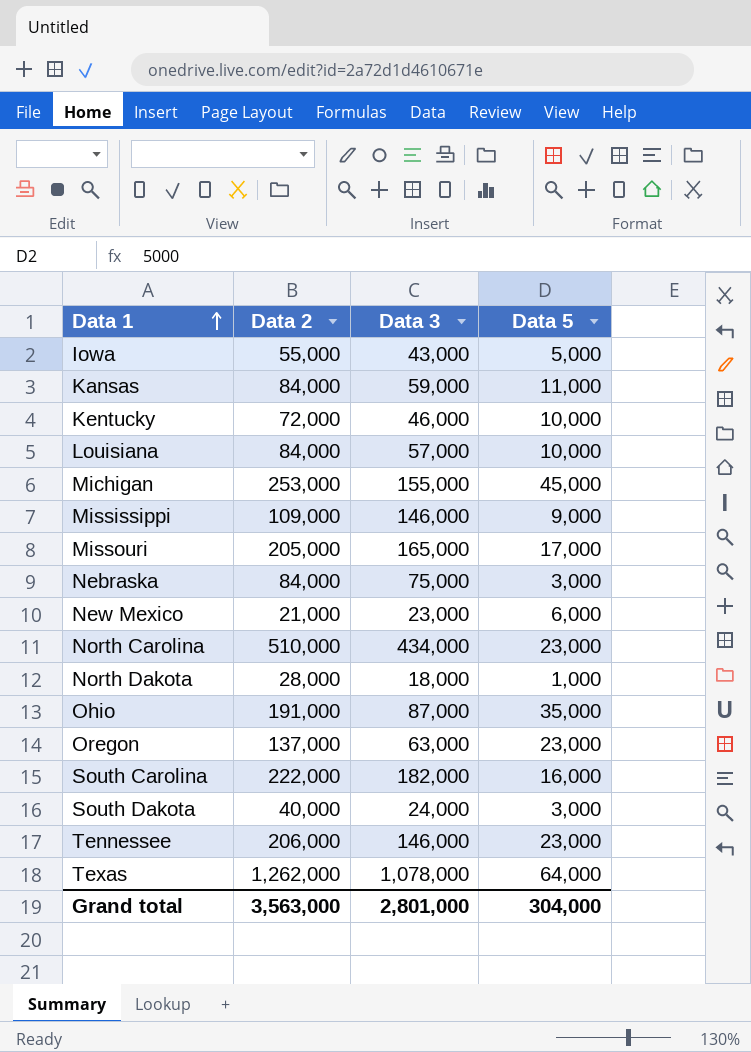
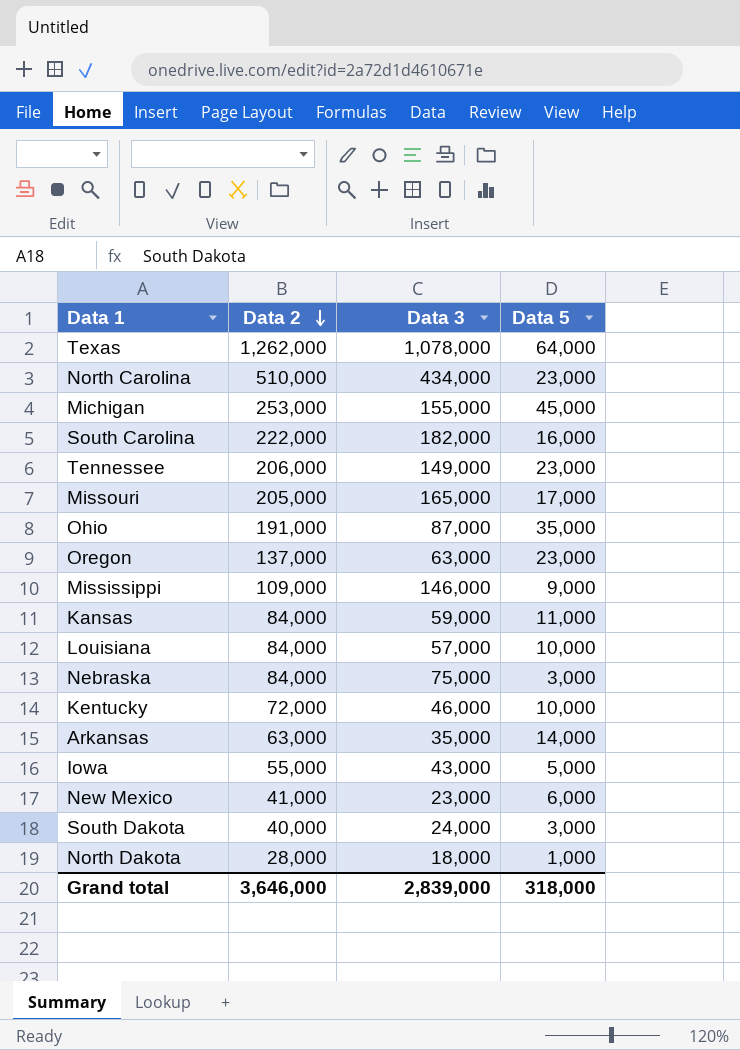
row order: Data 1 ascending -> Data 2 descending
Tennessee | Data 3: 146,000 -> 149,000
row Arkansas: none -> 63,000 | 35,000 | 14,000
New Mexico | Data 2: 21,000 -> 41,000
Grand total | Data 2: 3,563,000 -> 3,646,000
Grand total | Data 3: 2,801,000 -> 2,839,000
Grand total | Data 5: 304,000 -> 318,000

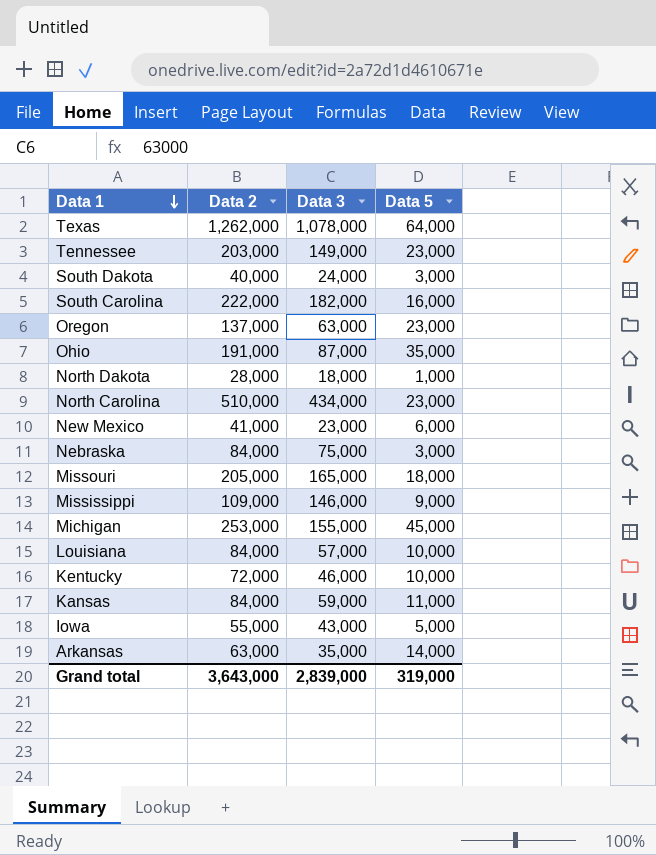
row order: Data 2 descending -> Data 1 descending
Tennessee | Data 2: 206,000 -> 203,000
Missouri | Data 5: 17,000 -> 18,000
Grand total | Data 2: 3,646,000 -> 3,643,000
Grand total | Data 5: 318,000 -> 319,000

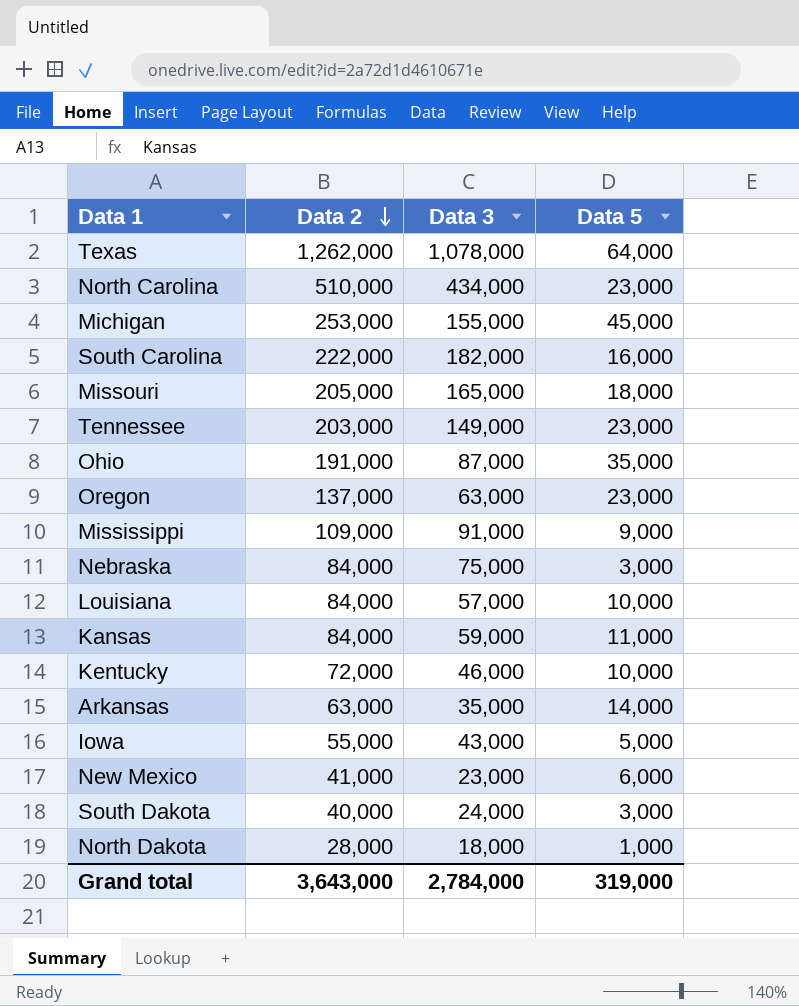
row order: Data 1 descending -> Data 2 descending
Mississippi | Data 3: 146,000 -> 91,000
Grand total | Data 3: 2,839,000 -> 2,784,000

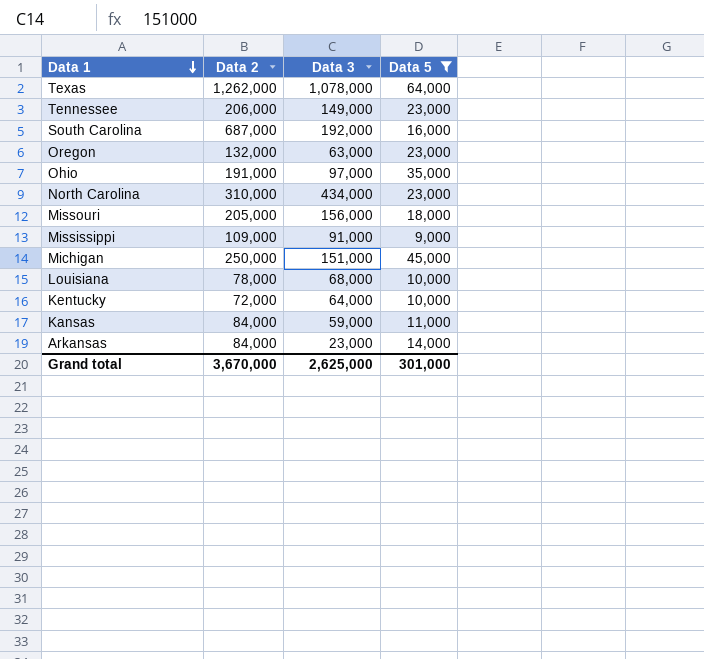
filter: none -> Data 5 >= 9,000
row order: Data 2 descending -> Data 1 descending
Tennessee | Data 2: 203,000 -> 206,000
South Carolina | Data 2: 222,000 -> 687,000
South Carolina | Data 3: 182,000 -> 192,000
Oregon | Data 2: 137,000 -> 132,000
Ohio | Data 3: 87,000 -> 97,000
North Carolina | Data 2: 510,000 -> 310,000
Missouri | Data 3: 165,000 -> 156,000
Michigan | Data 2: 253,000 -> 250,000
Michigan | Data 3: 155,000 -> 151,000
Louisiana | Data 2: 84,000 -> 78,000
Louisiana | Data 3: 57,000 -> 68,000
Kentucky | Data 3: 46,000 -> 64,000
Arkansas | Data 2: 63,000 -> 84,000
Arkansas | Data 3: 35,000 -> 23,000
Grand total | Data 2: 3,643,000 -> 3,670,000
Grand total | Data 3: 2,784,000 -> 2,625,000
Grand total | Data 5: 319,000 -> 301,000

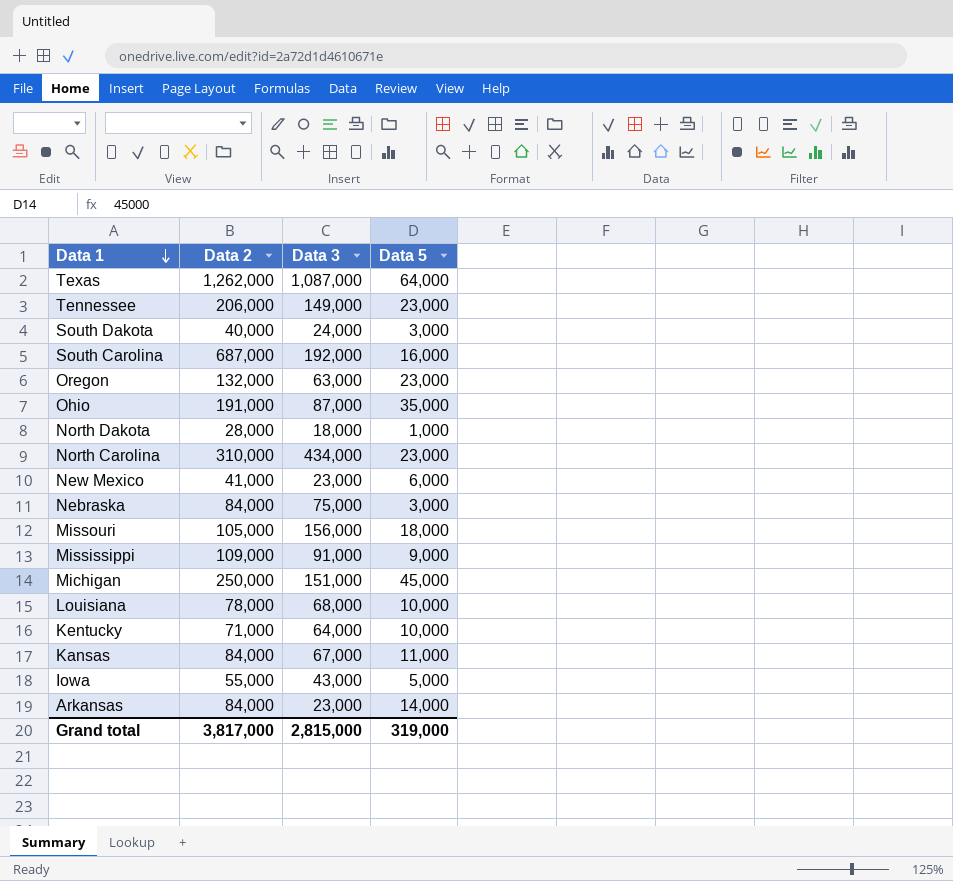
filter: Data 5 >= 9,000 -> none
Texas | Data 3: 1,078,000 -> 1,087,000
Ohio | Data 3: 97,000 -> 87,000
Missouri | Data 2: 205,000 -> 105,000
Kentucky | Data 2: 72,000 -> 71,000
Kansas | Data 3: 59,000 -> 67,000
Grand total | Data 2: 3,670,000 -> 3,817,000
Grand total | Data 3: 2,625,000 -> 2,815,000
Grand total | Data 5: 301,000 -> 319,000

